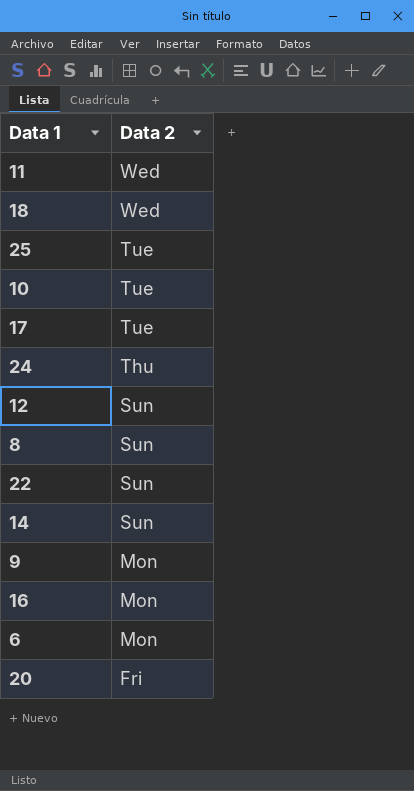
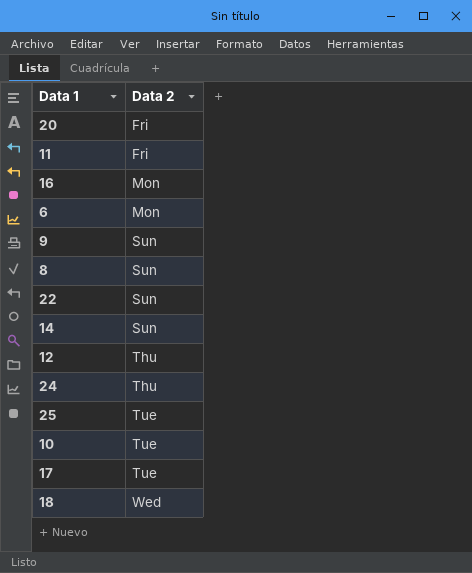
row order: Data 2 descending -> Data 2 ascending
11 | Data 2: Wed -> Fri
9 | Data 2: Mon -> Sun
12 | Data 2: Sun -> Thu

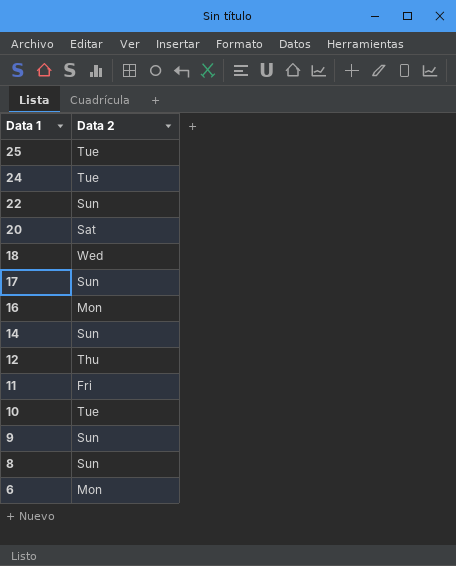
row order: Data 2 ascending -> Data 1 descending
24 | Data 2: Thu -> Tue
20 | Data 2: Fri -> Sat
17 | Data 2: Tue -> Sun

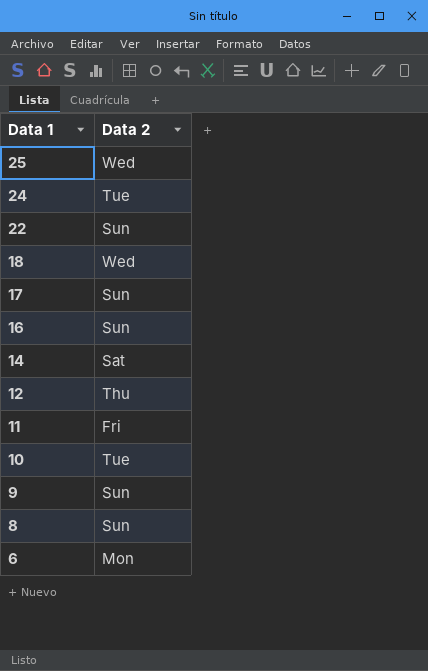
row 20: Sat -> none
25 | Data 2: Tue -> Wed
16 | Data 2: Mon -> Sun
14 | Data 2: Sun -> Sat

